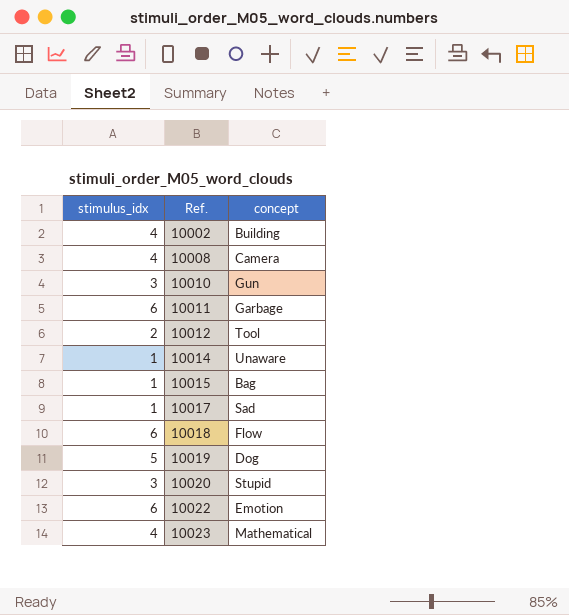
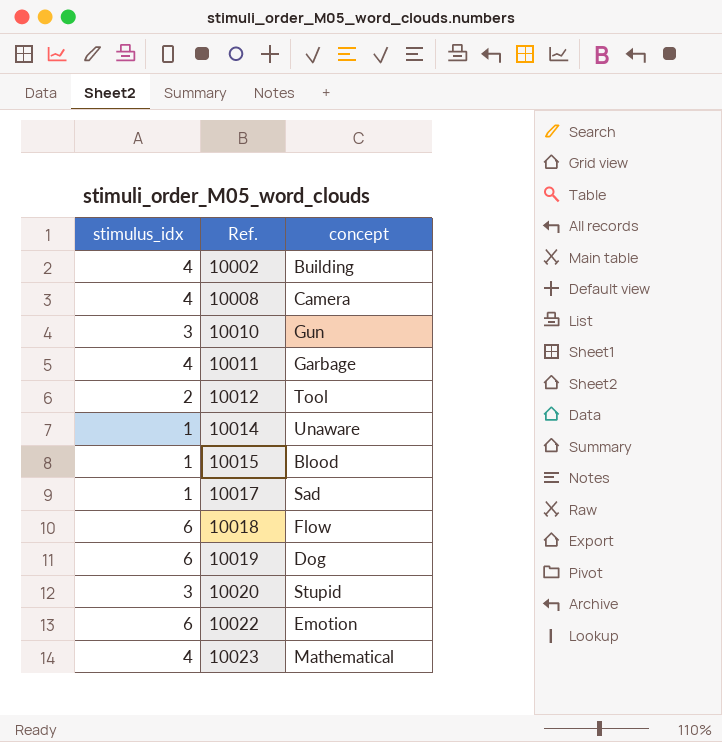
10011 | stimulus_idx: 6 -> 4
10015 | concept: Bag -> Blood
10019 | stimulus_idx: 5 -> 6

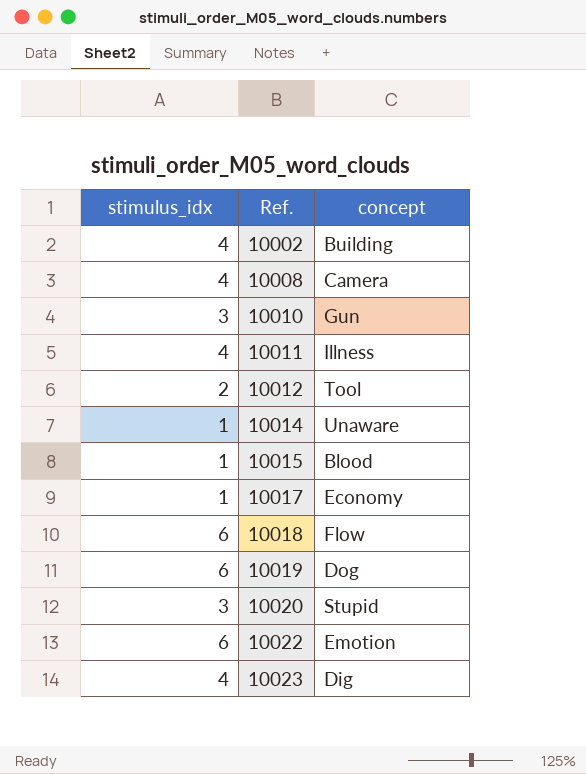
10011 | concept: Garbage -> Illness
10017 | concept: Sad -> Economy
10023 | concept: Mathematical -> Dig

